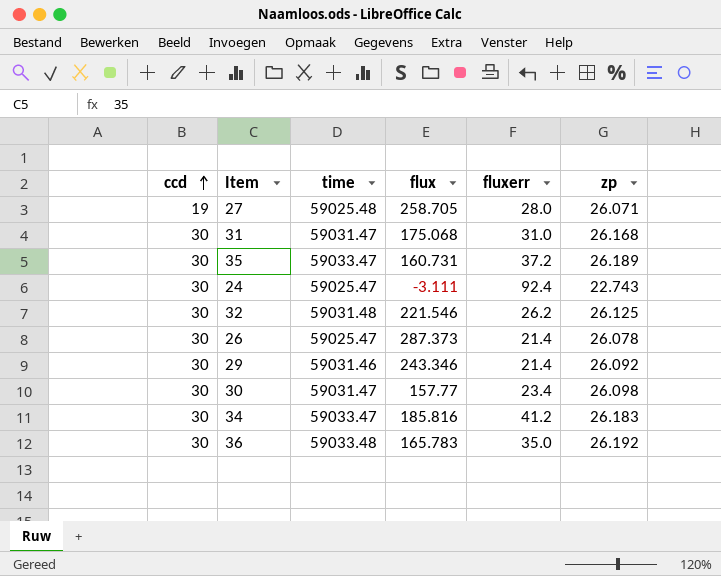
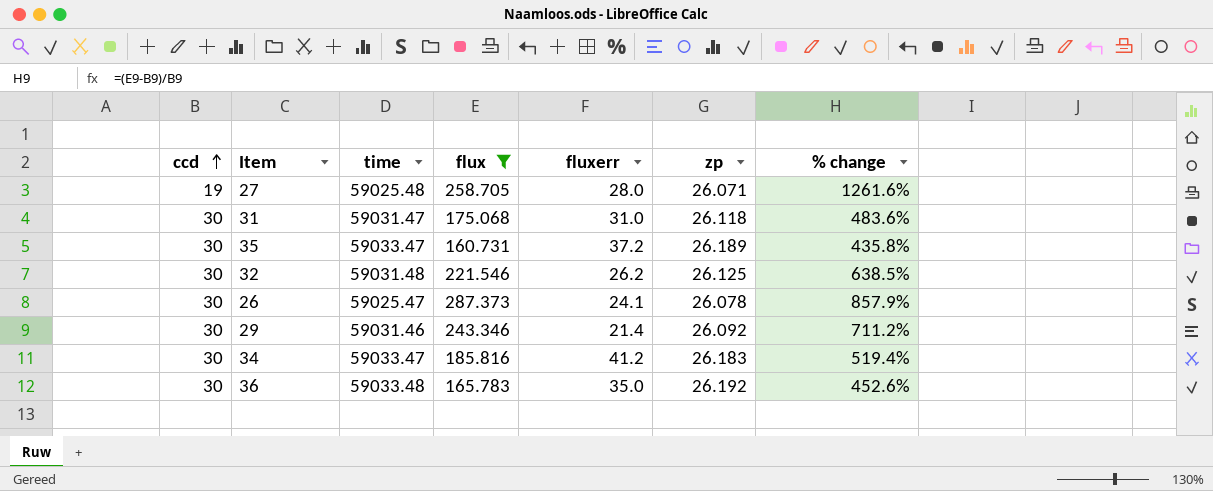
filter: none -> flux >= 160.731
column % change | formula: none -> ([flux] - [ccd]) / [ccd]
31 | zp: 26.168 -> 26.118
26 | fluxerr: 21.4 -> 24.1

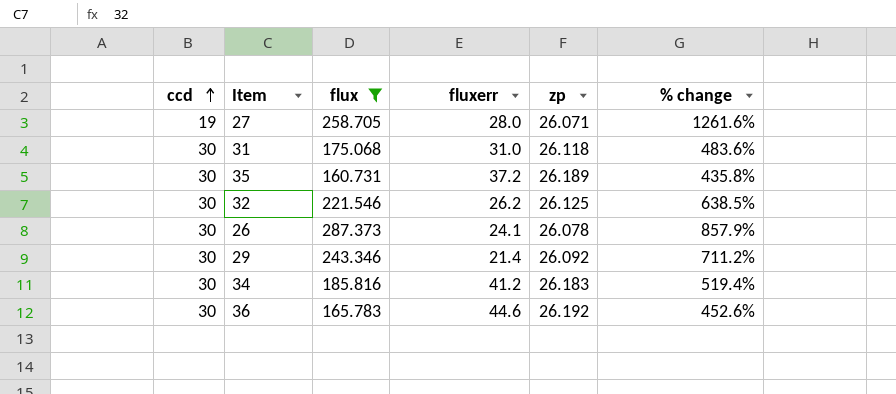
column time | position: 3 -> none
36 | fluxerr: 35.0 -> 44.6

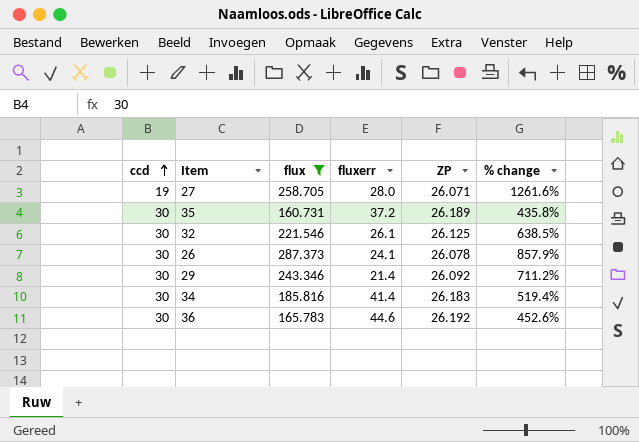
column name: zp -> ZP
row 31: 30 | 175.068 | 31.0 | 26.118 | 483.6% -> none
32 | fluxerr: 26.2 -> 26.1
34 | fluxerr: 41.2 -> 41.4

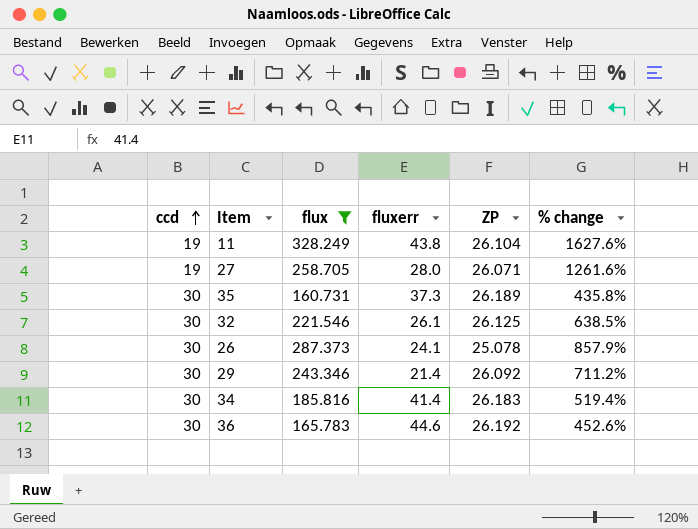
row 11: none -> 19 | 328.249 | 43.8 | 26.104 | 1627.6%
35 | fluxerr: 37.2 -> 37.3
26 | ZP: 26.078 -> 25.078

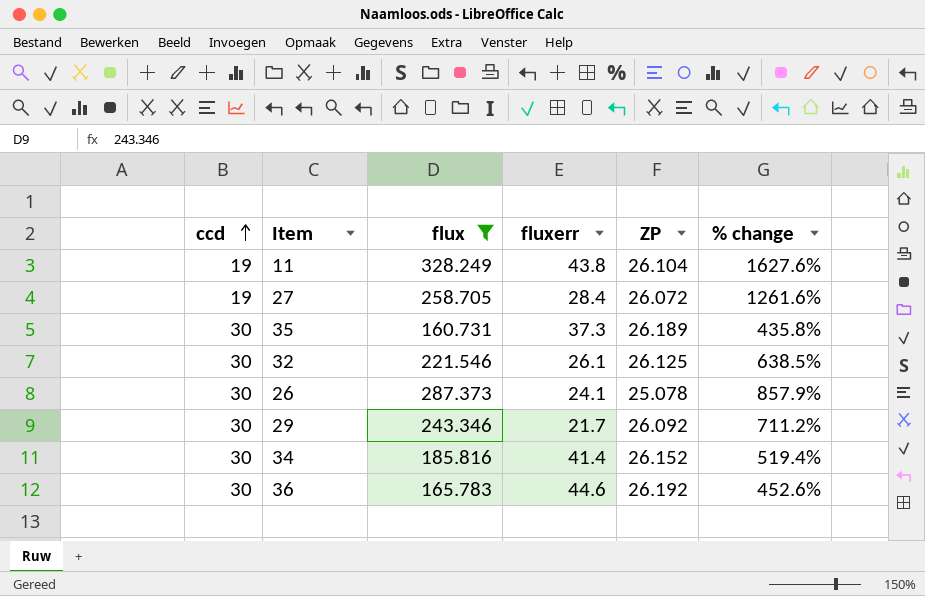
27 | fluxerr: 28.0 -> 28.4
27 | ZP: 26.071 -> 26.072
29 | fluxerr: 21.4 -> 21.7
34 | ZP: 26.183 -> 26.152

